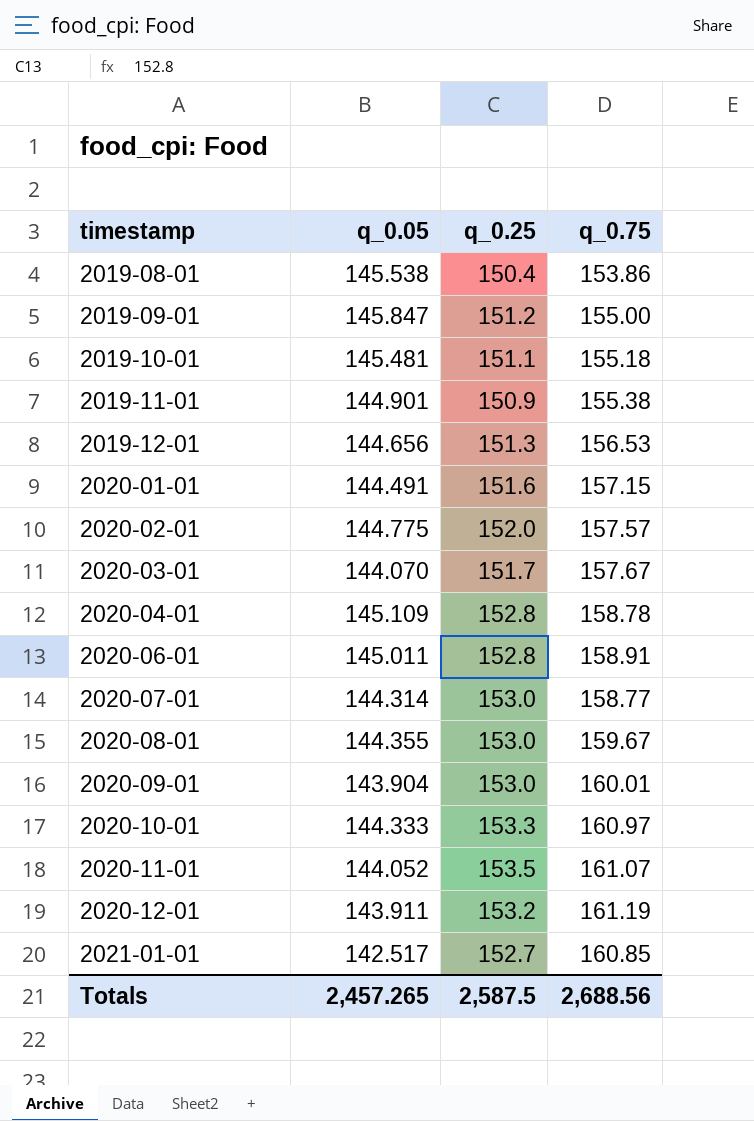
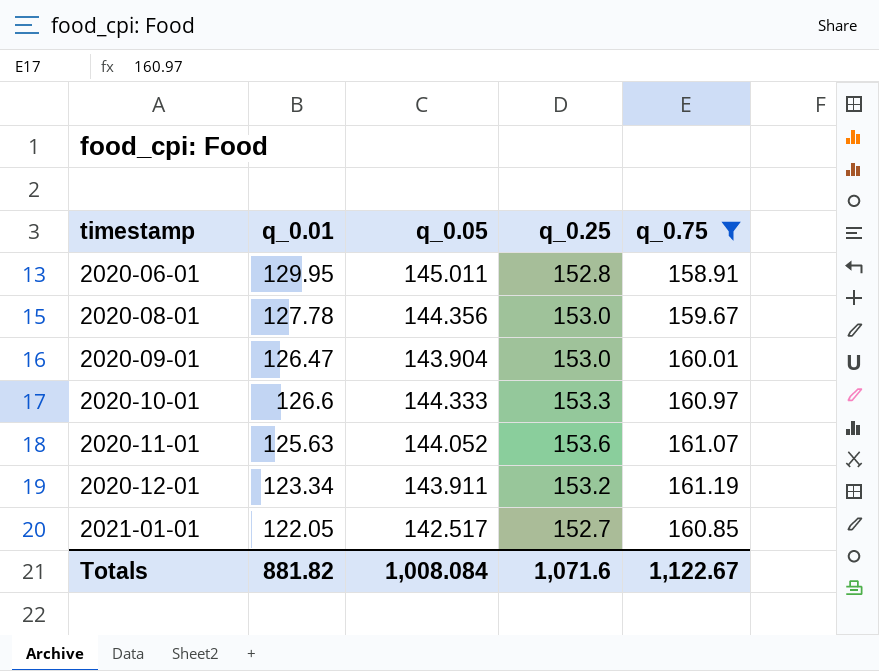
filter: none -> q_0.75 >= 158.91
column q_0.01 | position: none -> 2
2020-08-01 | q_0.05: 144.355 -> 144.356
2020-11-01 | q_0.25: 153.5 -> 153.6
Totals | q_0.05: 2,457.265 -> 1,008.084
Totals | q_0.25: 2,587.5 -> 1,071.6
Totals | q_0.75: 2,688.56 -> 1,122.67

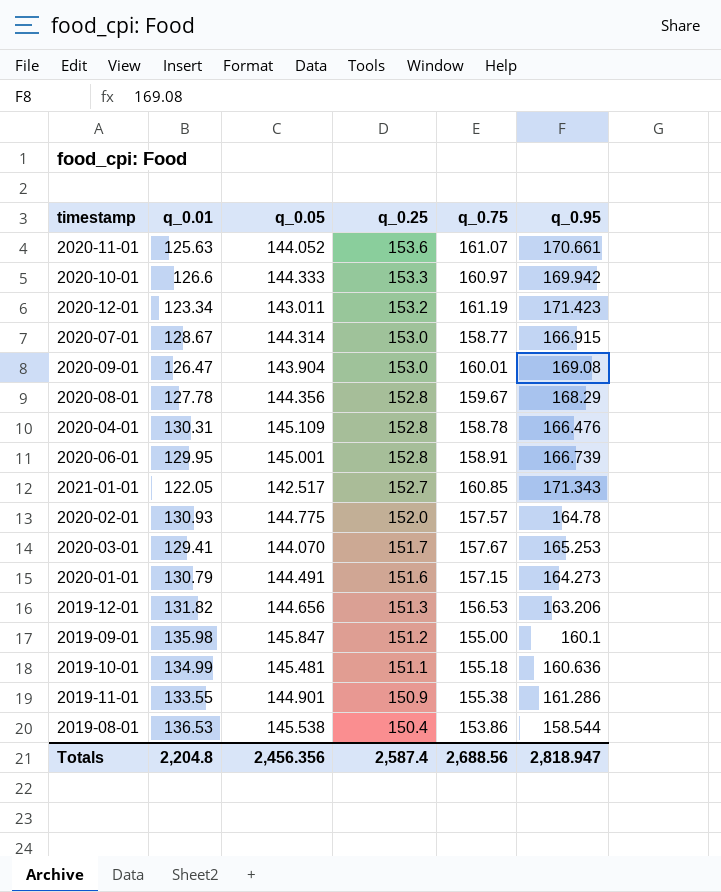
filter: q_0.75 >= 158.91 -> none
row order: timestamp ascending -> q_0.25 descending
column q_0.95 | position: none -> 6
2020-12-01 | q_0.05: 143.911 -> 143.011
2020-08-01 | q_0.25: 153.0 -> 152.8
2020-06-01 | q_0.05: 145.011 -> 145.001
Totals | q_0.01: 881.82 -> 2,204.8
Totals | q_0.05: 1,008.084 -> 2,456.356
Totals | q_0.25: 1,071.6 -> 2,587.4
Totals | q_0.75: 1,122.67 -> 2,688.56

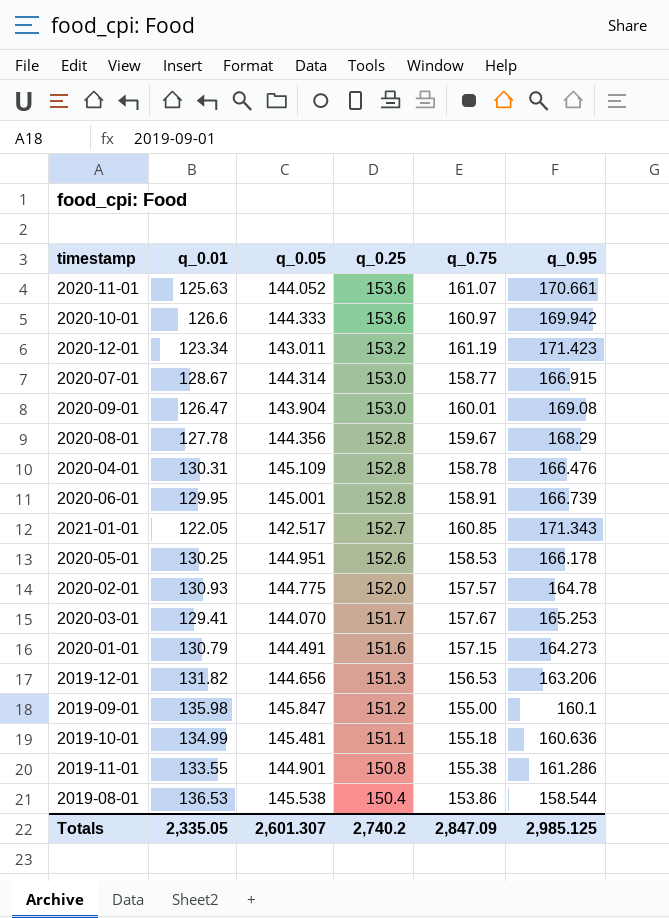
2020-10-01 | q_0.25: 153.3 -> 153.6
row 2020-05-01: none -> 130.25 | 144.951 | 152.6 | 158.53 | 166.178
2019-11-01 | q_0.25: 150.9 -> 150.8
Totals | q_0.01: 2,204.8 -> 2,335.05
Totals | q_0.05: 2,456.356 -> 2,601.307
Totals | q_0.25: 2,587.4 -> 2,740.2
Totals | q_0.75: 2,688.56 -> 2,847.09
Totals | q_0.95: 2,818.947 -> 2,985.125

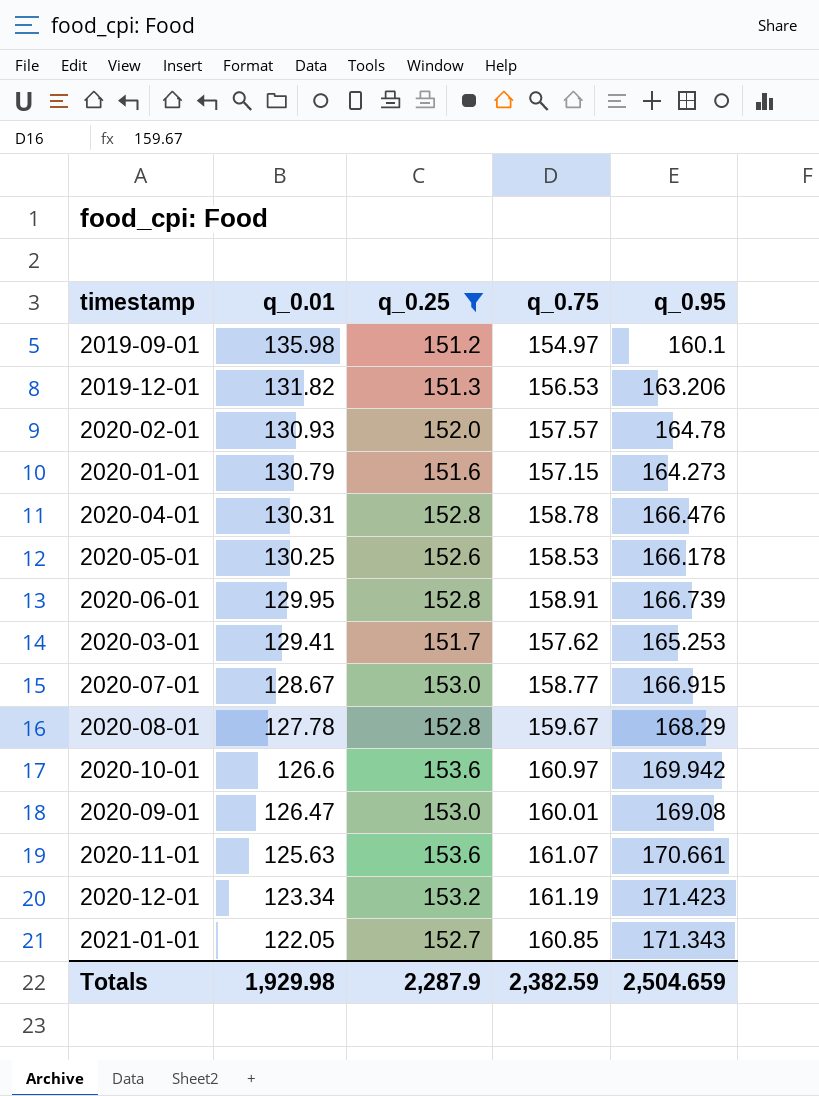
filter: none -> q_0.25 >= 151.2
row order: q_0.25 descending -> q_0.01 descending
column q_0.05 | position: 3 -> none
2019-09-01 | q_0.75: 155.00 -> 154.97
2020-03-01 | q_0.75: 157.67 -> 157.62
Totals | q_0.01: 2,335.05 -> 1,929.98
Totals | q_0.25: 2,740.2 -> 2,287.9
Totals | q_0.75: 2,847.09 -> 2,382.59
Totals | q_0.95: 2,985.125 -> 2,504.659

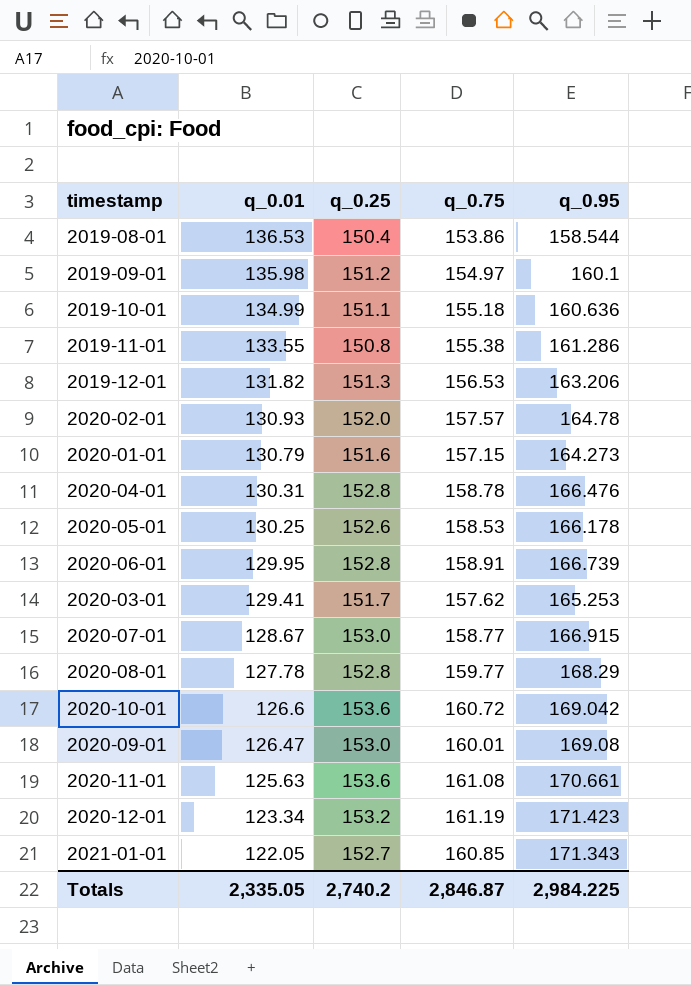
filter: q_0.25 >= 151.2 -> none
2020-08-01 | q_0.75: 159.67 -> 159.77
2020-10-01 | q_0.75: 160.97 -> 160.72
2020-10-01 | q_0.95: 169.942 -> 169.042
2020-11-01 | q_0.75: 161.07 -> 161.08
Totals | q_0.01: 1,929.98 -> 2,335.05
Totals | q_0.25: 2,287.9 -> 2,740.2
Totals | q_0.75: 2,382.59 -> 2,846.87
Totals | q_0.95: 2,504.659 -> 2,984.225

